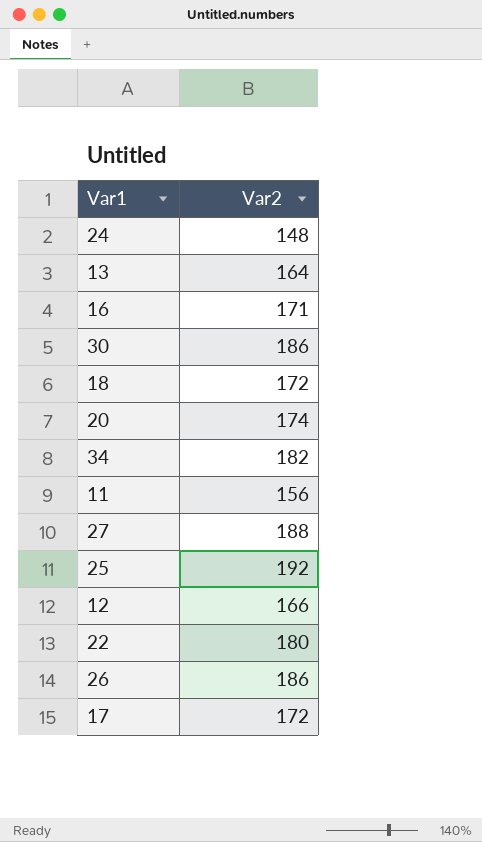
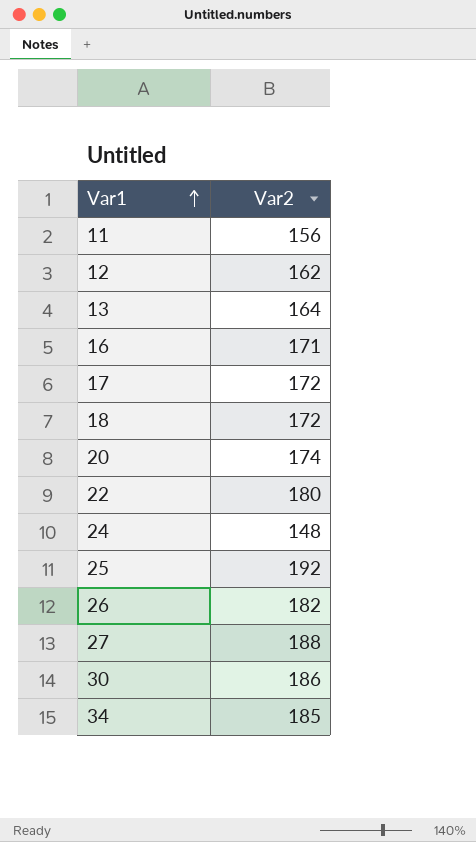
row order: none -> Var1 ascending
12 | Var2: 166 -> 162
26 | Var2: 186 -> 182
34 | Var2: 182 -> 185

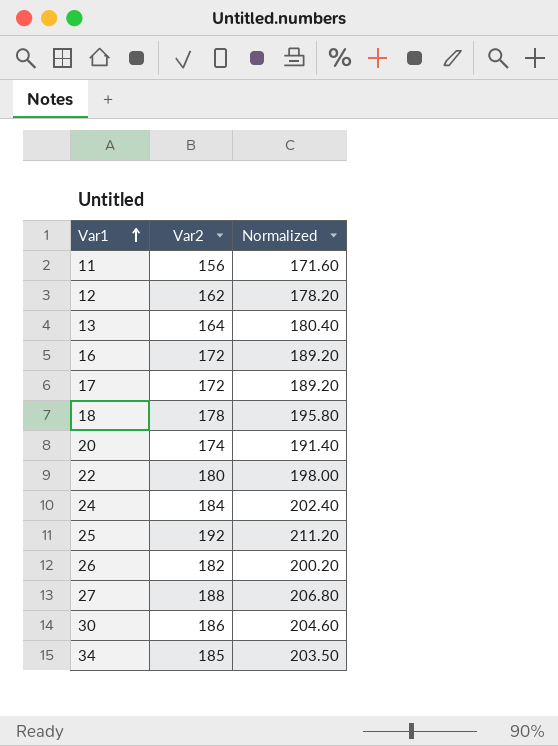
column Normalized | formula: none -> [Var2] * 1.1
16 | Var2: 171 -> 172
18 | Var2: 172 -> 178
24 | Var2: 148 -> 184

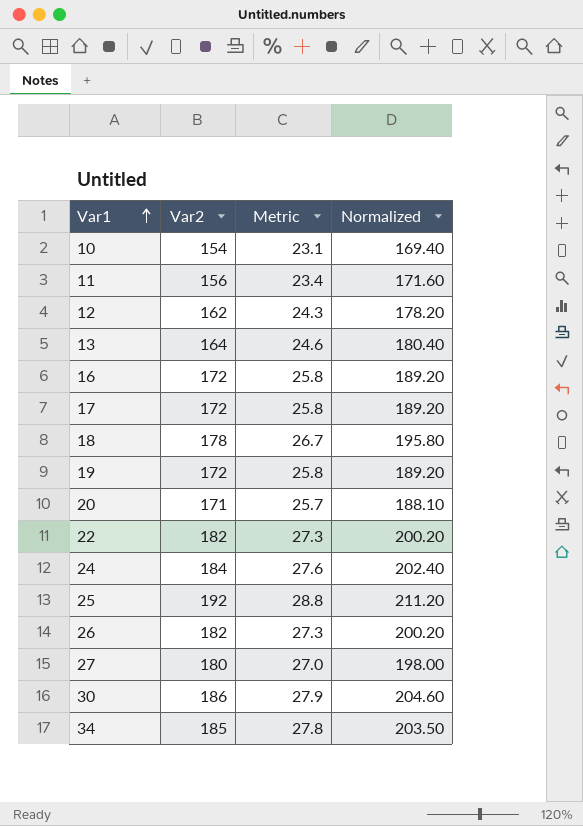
column Metric | formula: none -> [Var2] * 0.15
row 10: none -> 154 | 23.1 | 169.40
row 19: none -> 172 | 25.8 | 189.20
20 | Var2: 174 -> 171
20 | Normalized: 191.40 -> 188.10
22 | Var2: 180 -> 182
22 | Normalized: 198.00 -> 200.20
27 | Var2: 188 -> 180
27 | Normalized: 206.80 -> 198.00

